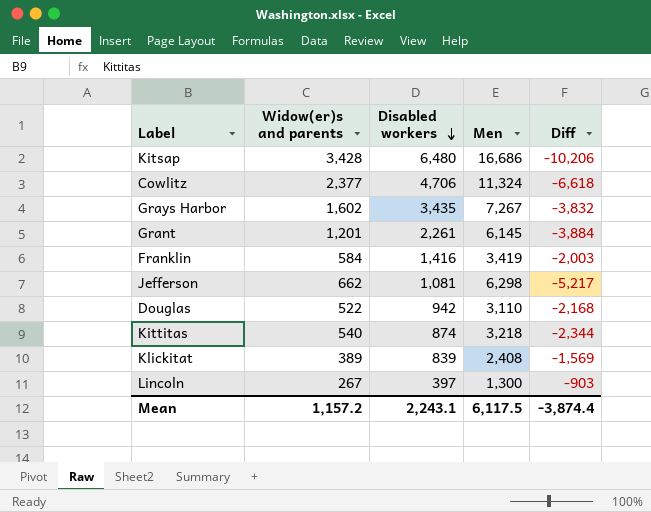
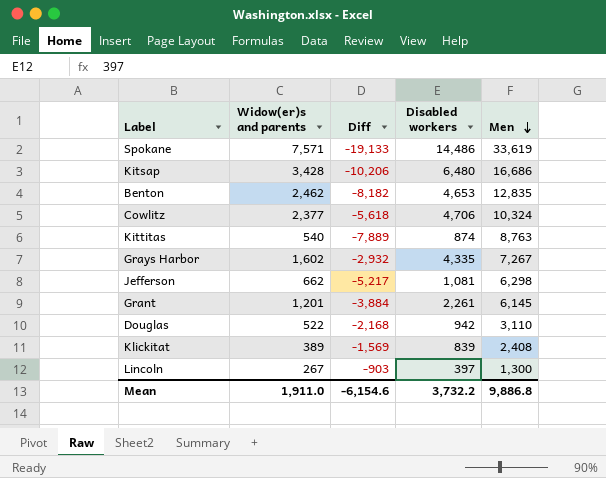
row order: Disabled workers descending -> Men descending
column Diff | position: 5 -> 3
row Franklin: 584 | 1,416 | 3,419 | -2,003 -> none
row Spokane: none -> 7,571 | -19,133 | 14,486 | 33,619
row Benton: none -> 2,462 | -8,182 | 4,653 | 12,835
Cowlitz | Diff: -6,618 -> -5,618
Cowlitz | Men: 11,324 -> 10,324
Kittitas | Diff: -2,344 -> -7,889
Kittitas | Men: 3,218 -> 8,763
Grays Harbor | Diff: -3,832 -> -2,932
Grays Harbor | Disabled workers: 3,435 -> 4,335
Mean | Widow(er)s and parents: 1,157.2 -> 1,911.0
Mean | Diff: -3,874.4 -> -6,154.6
Mean | Disabled workers: 2,243.1 -> 3,732.2
Mean | Men: 6,117.5 -> 9,886.8

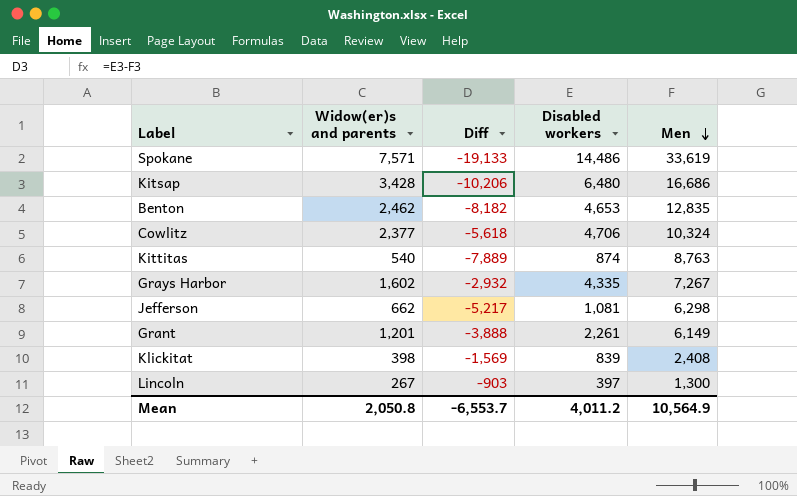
row Douglas: 522 | -2,168 | 942 | 3,110 -> none
Grant | Diff: -3,884 -> -3,888
Grant | Men: 6,145 -> 6,149
Klickitat | Widow(er)s and parents: 389 -> 398
Mean | Widow(er)s and parents: 1,911.0 -> 2,050.8
Mean | Diff: -6,154.6 -> -6,553.7
Mean | Disabled workers: 3,732.2 -> 4,011.2
Mean | Men: 9,886.8 -> 10,564.9

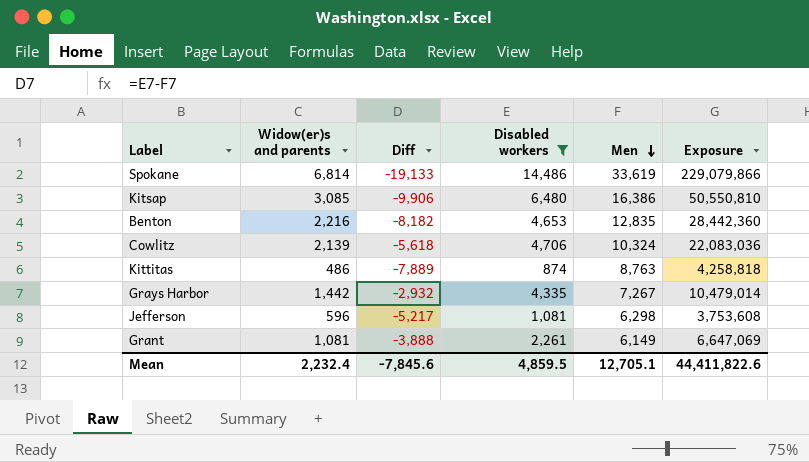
filter: none -> Disabled workers >= 874
column Exposure | formula: none -> [Widow(er)s and parents] * [Men]
Spokane | Widow(er)s and parents: 7,571 -> 6,814
Kitsap | Widow(er)s and parents: 3,428 -> 3,085
Kitsap | Diff: -10,206 -> -9,906
Kitsap | Men: 16,686 -> 16,386
Benton | Widow(er)s and parents: 2,462 -> 2,216
Cowlitz | Widow(er)s and parents: 2,377 -> 2,139
Kittitas | Widow(er)s and parents: 540 -> 486
Grays Harbor | Widow(er)s and parents: 1,602 -> 1,442
Jefferson | Widow(er)s and parents: 662 -> 596
Grant | Widow(er)s and parents: 1,201 -> 1,081
Mean | Widow(er)s and parents: 2,050.8 -> 2,232.4
Mean | Diff: -6,553.7 -> -7,845.6
Mean | Disabled workers: 4,011.2 -> 4,859.5
Mean | Men: 10,564.9 -> 12,705.1

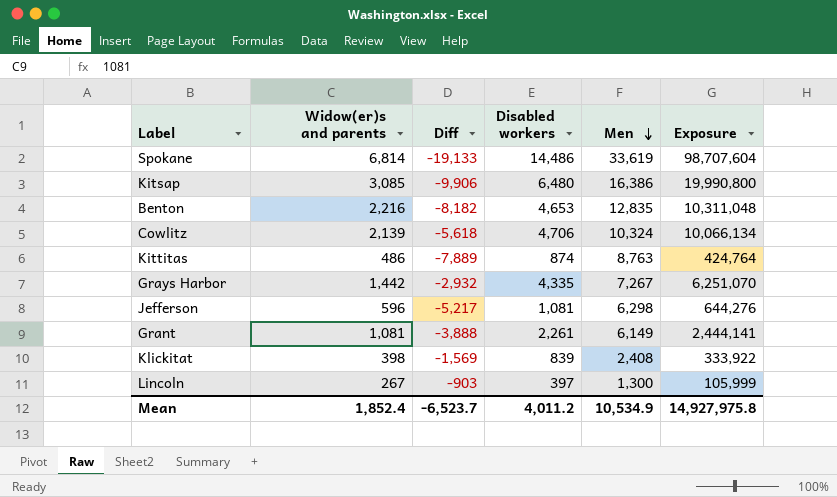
filter: Disabled workers >= 874 -> none
column Exposure | formula: [Widow(er)s and parents] * [Men] -> [Widow(er)s and parents] * [Disabled workers]
Mean | Widow(er)s and parents: 2,232.4 -> 1,852.4
Mean | Diff: -7,845.6 -> -6,523.7
Mean | Disabled workers: 4,859.5 -> 4,011.2
Mean | Men: 12,705.1 -> 10,534.9
Mean | Exposure: 44,411,822.6 -> 14,927,975.8

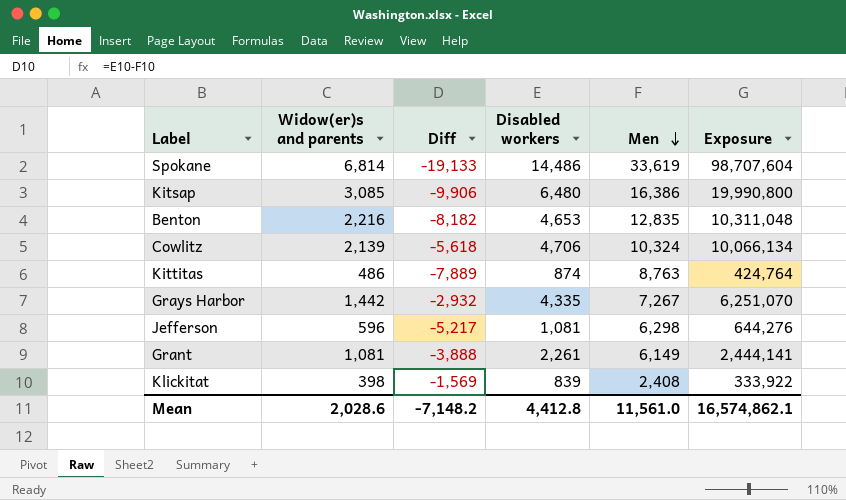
row Lincoln: 267 | -903 | 397 | 1,300 | 105,999 -> none
Mean | Widow(er)s and parents: 1,852.4 -> 2,028.6
Mean | Diff: -6,523.7 -> -7,148.2
Mean | Disabled workers: 4,011.2 -> 4,412.8
Mean | Men: 10,534.9 -> 11,561.0
Mean | Exposure: 14,927,975.8 -> 16,574,862.1

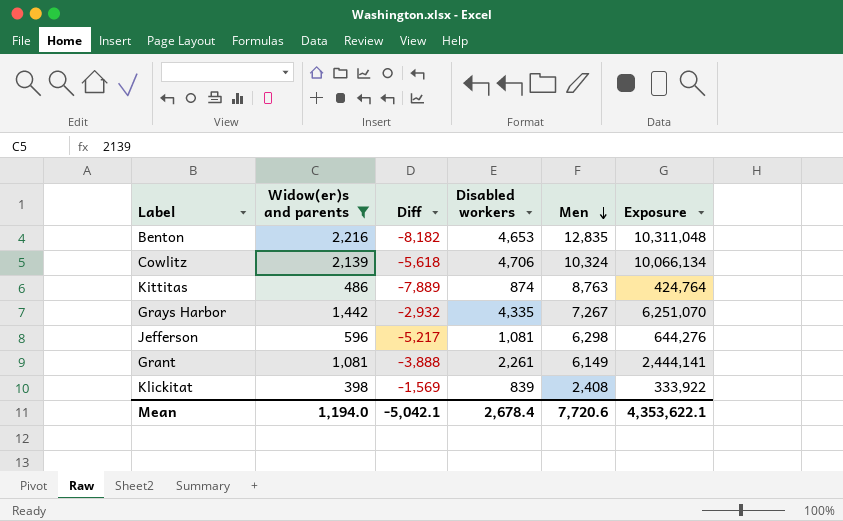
filter: none -> Widow(er)s and parents <= 2,216
Mean | Widow(er)s and parents: 2,028.6 -> 1,194.0
Mean | Diff: -7,148.2 -> -5,042.1
Mean | Disabled workers: 4,412.8 -> 2,678.4
Mean | Men: 11,561.0 -> 7,720.6
Mean | Exposure: 16,574,862.1 -> 4,353,622.1

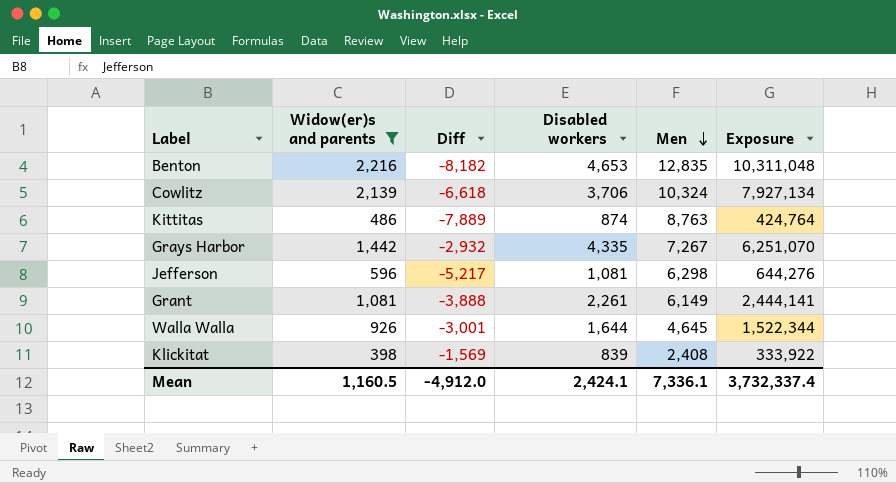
Cowlitz | Diff: -5,618 -> -6,618
Cowlitz | Disabled workers: 4,706 -> 3,706
Cowlitz | Exposure: 10,066,134 -> 7,927,134
row Walla Walla: none -> 926 | -3,001 | 1,644 | 4,645 | 1,522,344
Mean | Widow(er)s and parents: 1,194.0 -> 1,160.5
Mean | Diff: -5,042.1 -> -4,912.0
Mean | Disabled workers: 2,678.4 -> 2,424.1
Mean | Men: 7,720.6 -> 7,336.1
Mean | Exposure: 4,353,622.1 -> 3,732,337.4

